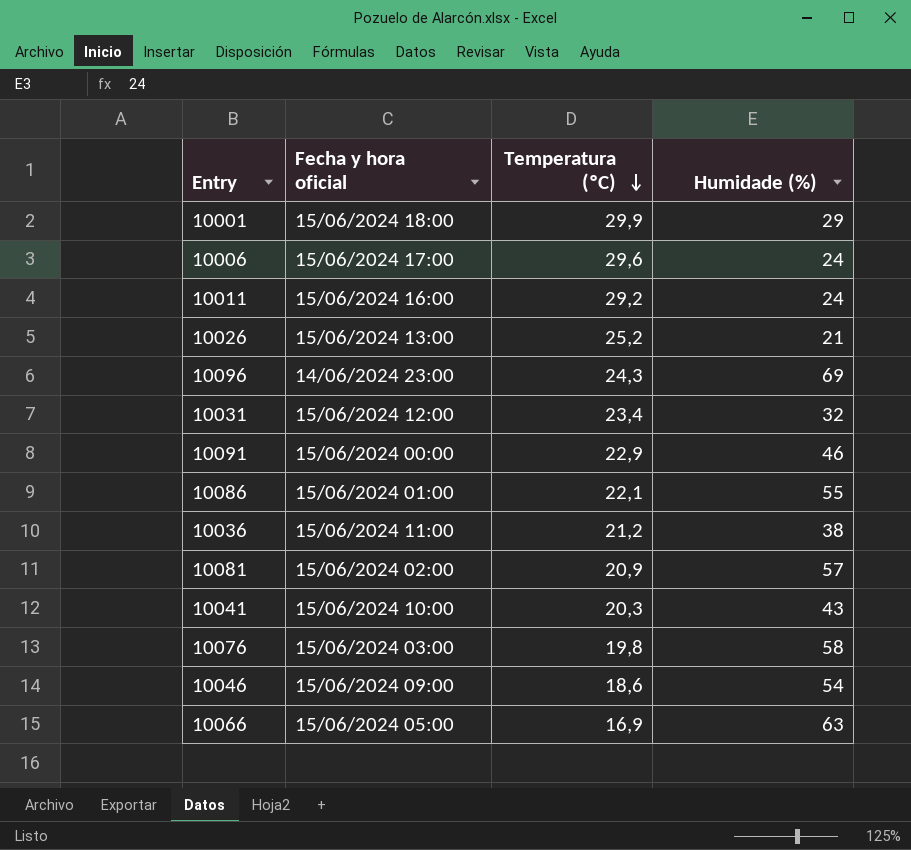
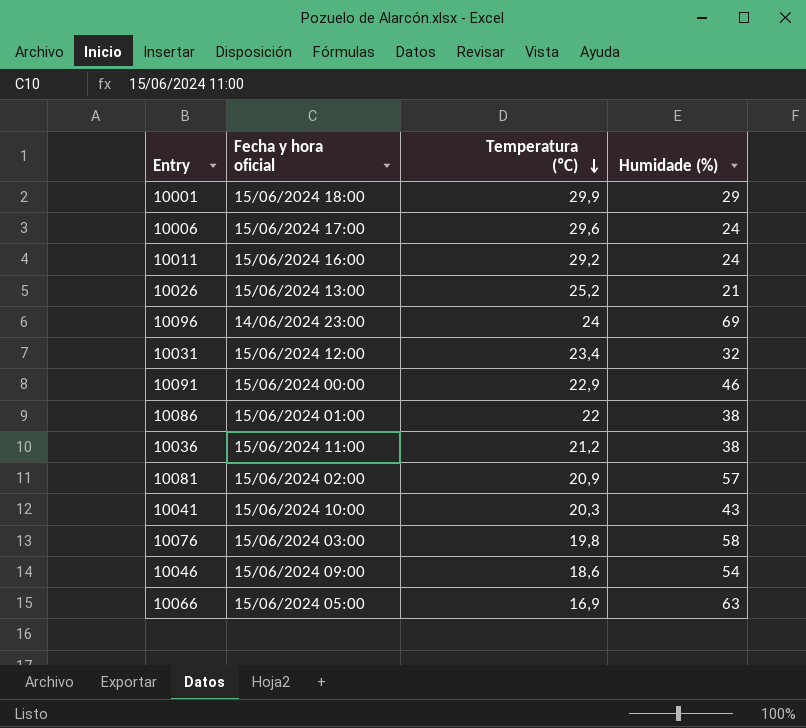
10096 | Temperatura (ºC): 24,3 -> 24
10086 | Temperatura (ºC): 22,1 -> 22
10086 | Humidade (%): 55 -> 38

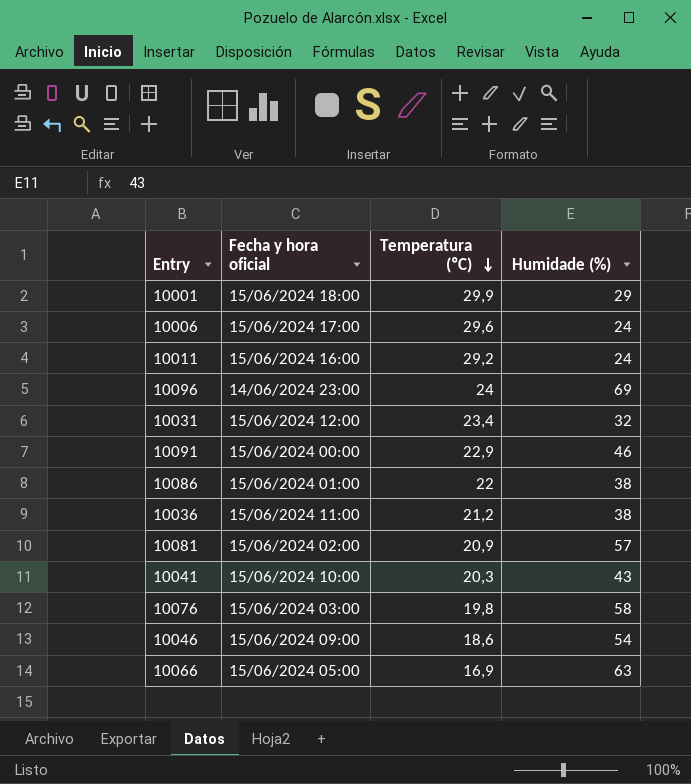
row 10026: 15/06/2024 13:00 | 25,2 | 21 -> none

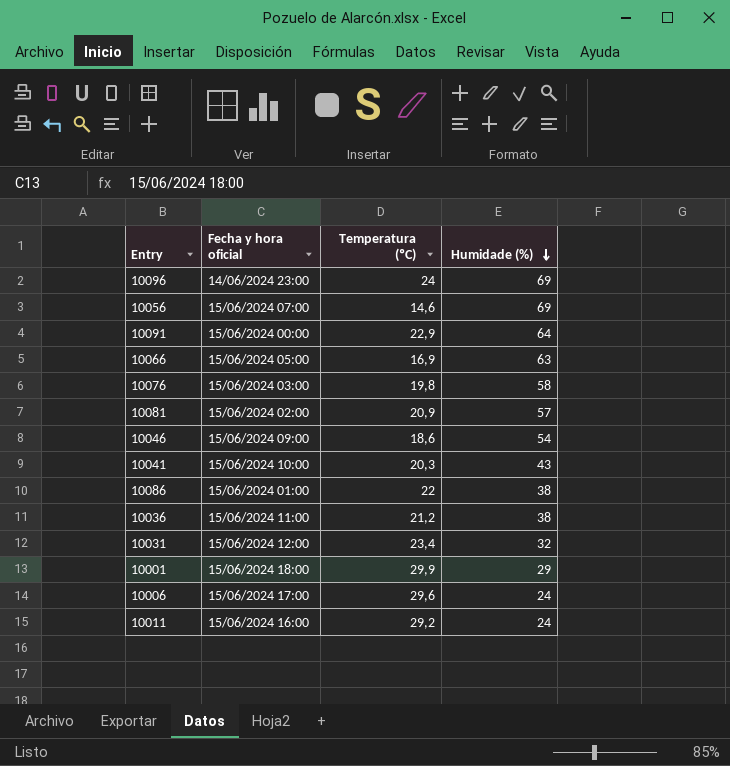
row order: Temperatura (ºC) descending -> Humidade (%) descending
row 10056: none -> 15/06/2024 07:00 | 14,6 | 69
10091 | Humidade (%): 46 -> 64

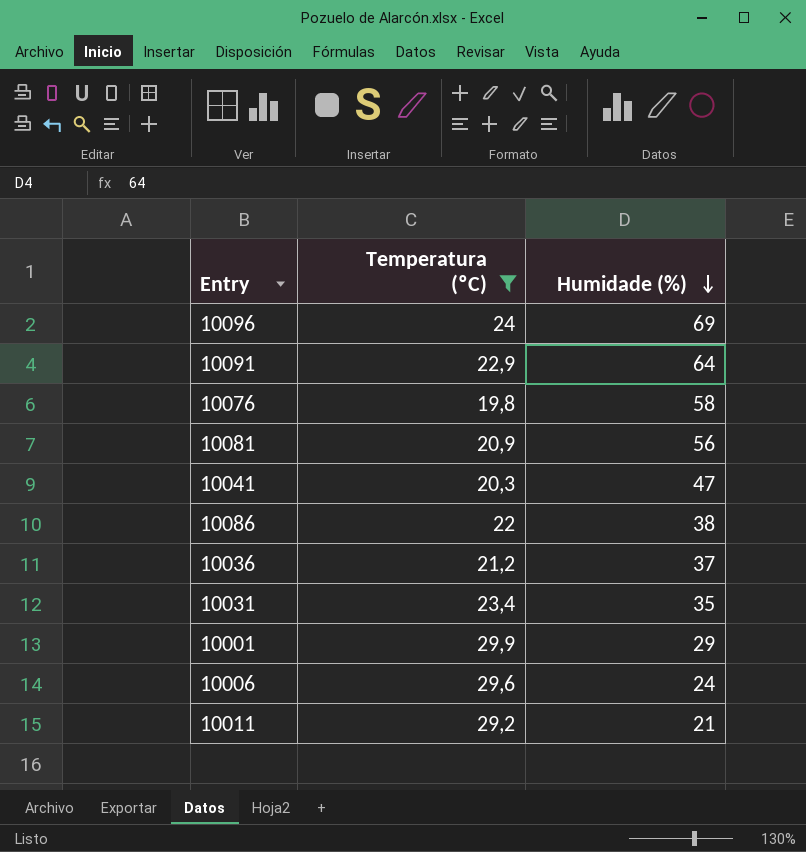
filter: none -> Temperatura (ºC) >= 19,8
column Fecha y hora oficial | position: 2 -> none
10081 | Humidade (%): 57 -> 56
10041 | Humidade (%): 43 -> 47
10036 | Humidade (%): 38 -> 37
10031 | Humidade (%): 32 -> 35
10011 | Humidade (%): 24 -> 21

